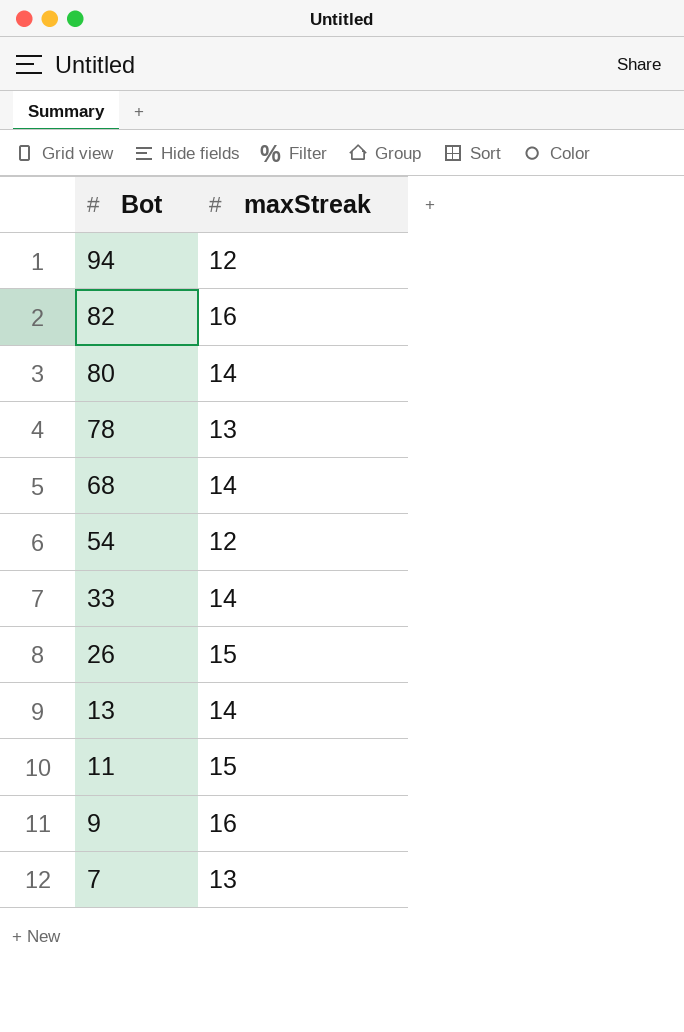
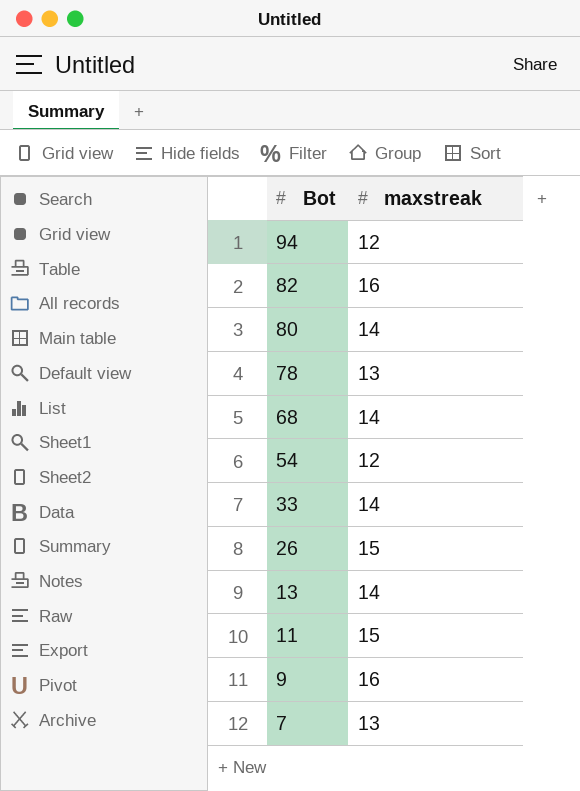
column name: maxStreak -> maxstreak

